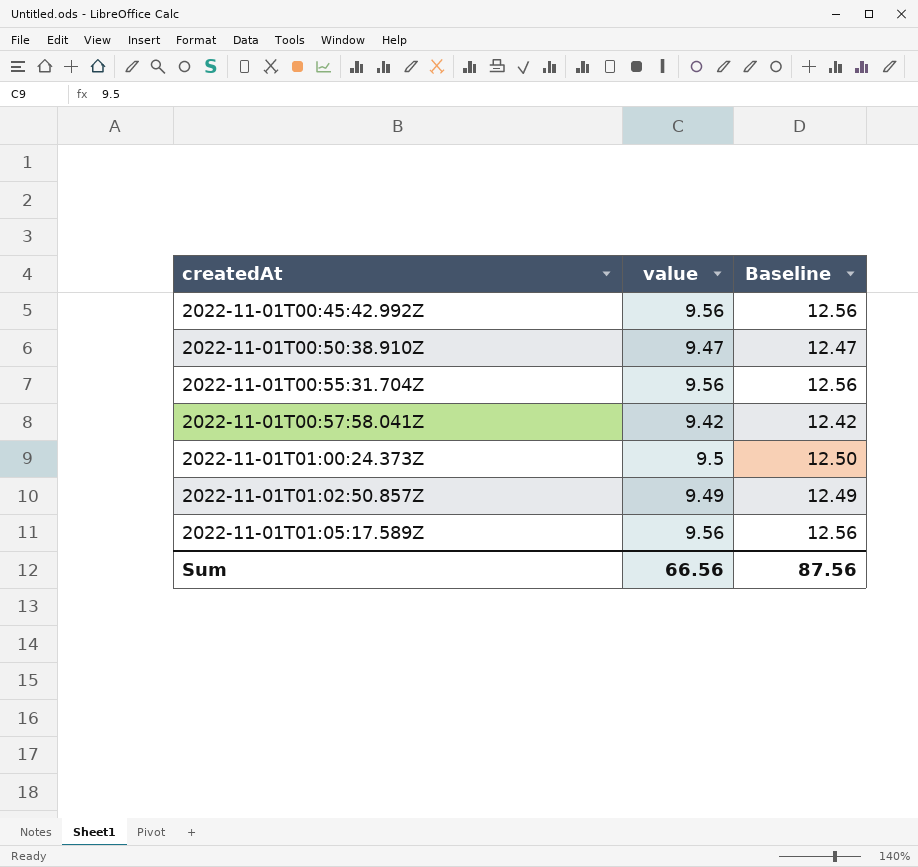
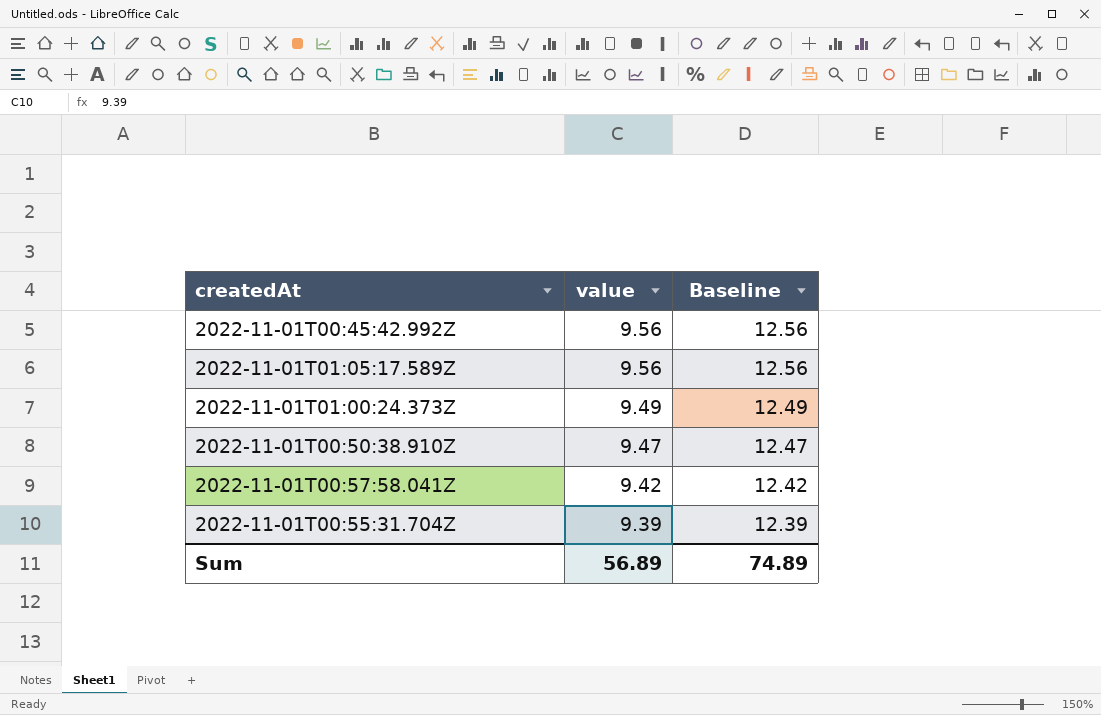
row order: createdAt ascending -> value descending
row 2022-11-01T01:02:50.857Z: 9.49 | 12.49 -> none
2022-11-01T01:00:24.373Z | value: 9.5 -> 9.49
2022-11-01T01:00:24.373Z | Baseline: 12.50 -> 12.49
2022-11-01T00:55:31.704Z | value: 9.56 -> 9.39
2022-11-01T00:55:31.704Z | Baseline: 12.56 -> 12.39
Sum | value: 66.56 -> 56.89
Sum | Baseline: 87.56 -> 74.89

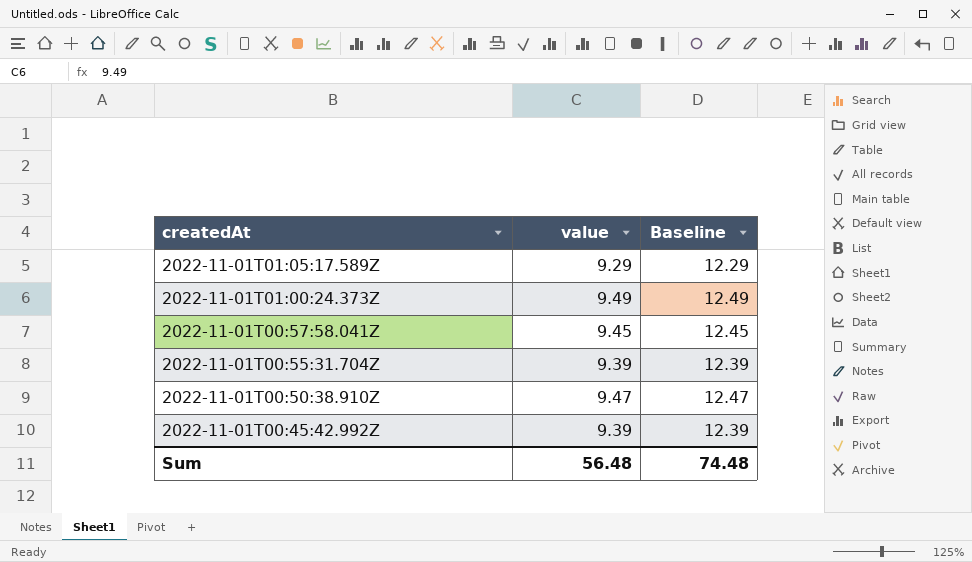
row order: value descending -> createdAt descending
2022-11-01T01:05:17.589Z | value: 9.56 -> 9.29
2022-11-01T01:05:17.589Z | Baseline: 12.56 -> 12.29
2022-11-01T00:57:58.041Z | value: 9.42 -> 9.45
2022-11-01T00:57:58.041Z | Baseline: 12.42 -> 12.45
2022-11-01T00:45:42.992Z | value: 9.56 -> 9.39
2022-11-01T00:45:42.992Z | Baseline: 12.56 -> 12.39
Sum | value: 56.89 -> 56.48
Sum | Baseline: 74.89 -> 74.48

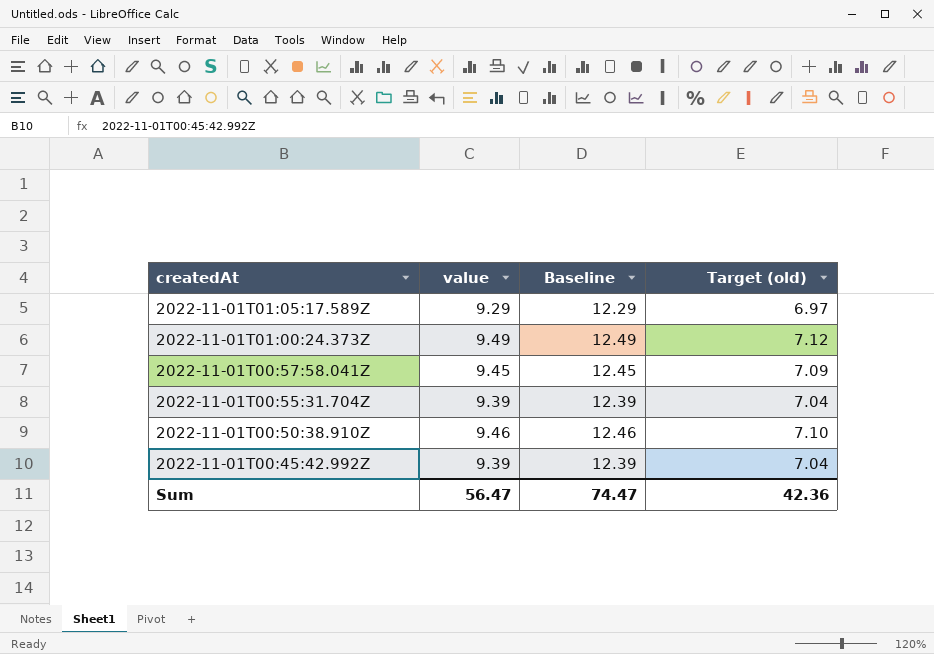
column Target (old) | formula: none -> [value] * 0.75
2022-11-01T00:50:38.910Z | value: 9.47 -> 9.46
2022-11-01T00:50:38.910Z | Baseline: 12.47 -> 12.46
Sum | value: 56.48 -> 56.47
Sum | Baseline: 74.48 -> 74.47

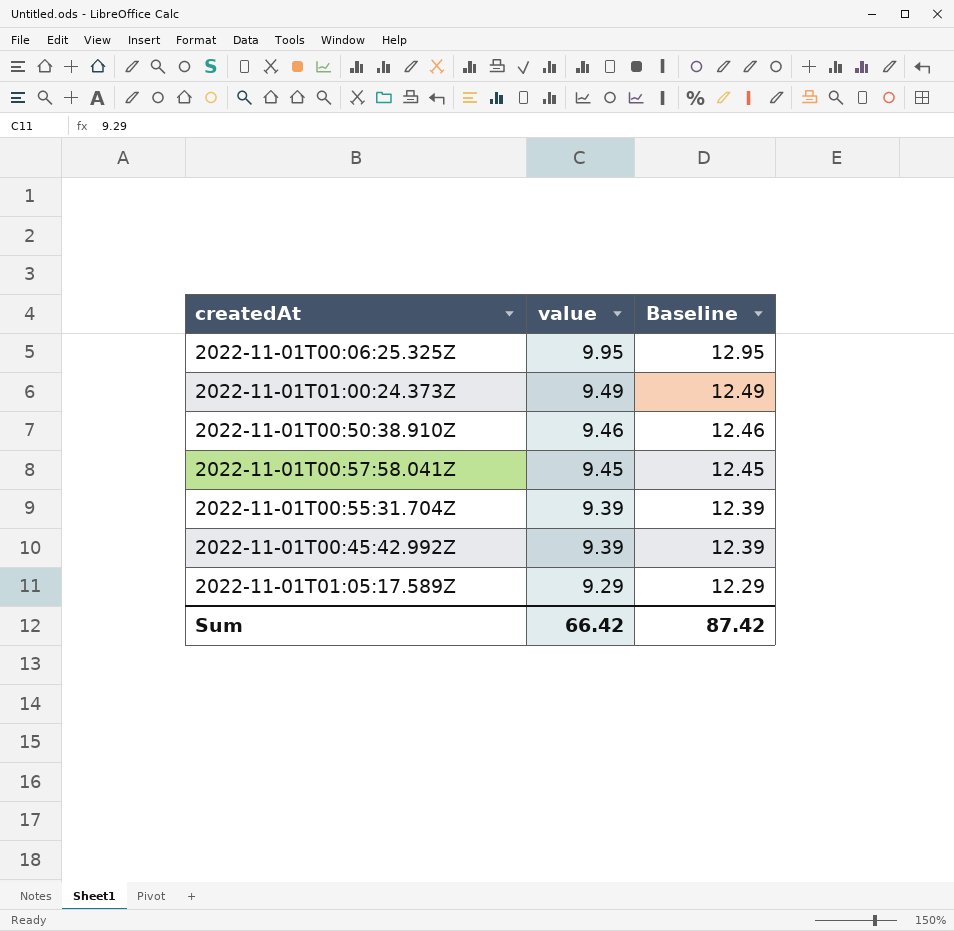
row order: createdAt descending -> value descending
column Target (old) | formula: [value] * 0.75 -> none
row 2022-11-01T00:06:25.325Z: none -> 9.95 | 12.95
Sum | value: 56.47 -> 66.42
Sum | Baseline: 74.47 -> 87.42

